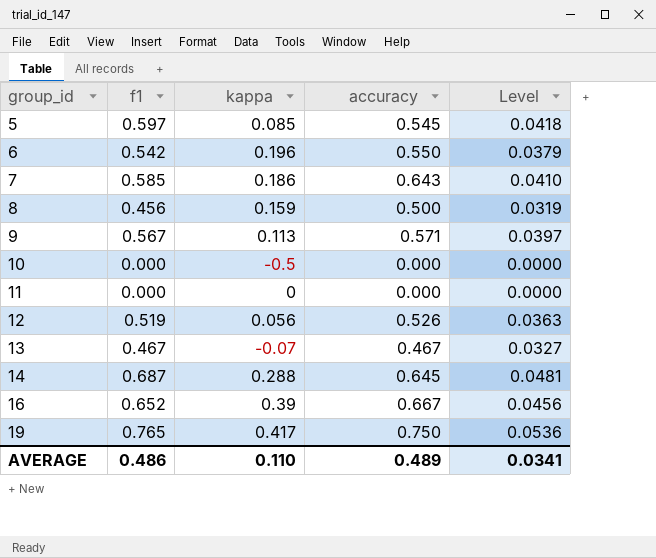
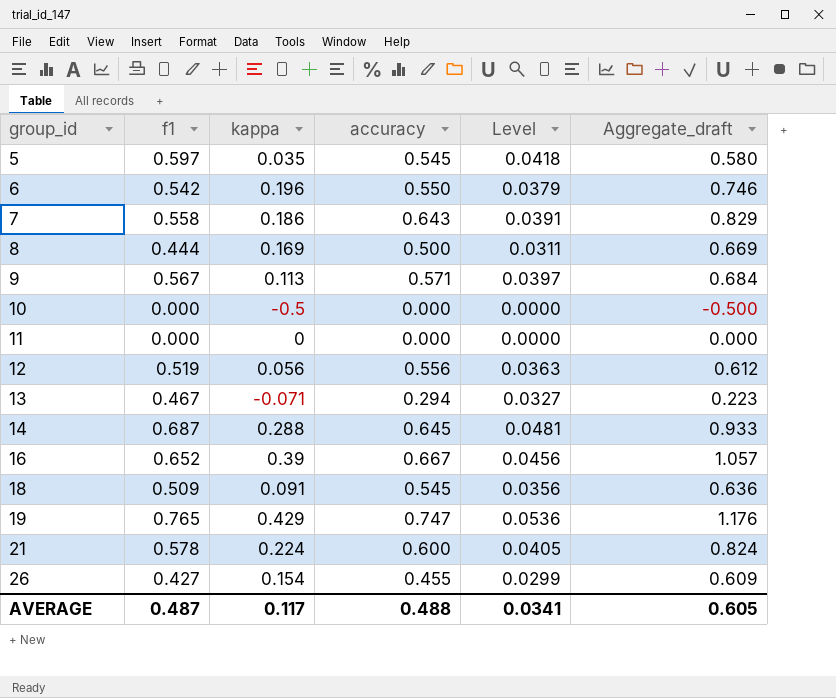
column Aggregate_draft | formula: none -> [kappa] + [accuracy]
5 | kappa: 0.085 -> 0.035
7 | f1: 0.585 -> 0.558
7 | Level: 0.0410 -> 0.0391
8 | f1: 0.456 -> 0.444
8 | kappa: 0.159 -> 0.169
8 | Level: 0.0319 -> 0.0311
12 | accuracy: 0.526 -> 0.556
13 | kappa: -0.07 -> -0.071
13 | accuracy: 0.467 -> 0.294
row 18: none -> 0.509 | 0.091 | 0.545 | 0.0356 | 0.636
19 | kappa: 0.417 -> 0.429
19 | accuracy: 0.750 -> 0.747
row 21: none -> 0.578 | 0.224 | 0.600 | 0.0405 | 0.824
row 26: none -> 0.427 | 0.154 | 0.455 | 0.0299 | 0.609
AVERAGE | f1: 0.486 -> 0.487
AVERAGE | kappa: 0.110 -> 0.117
AVERAGE | accuracy: 0.489 -> 0.488

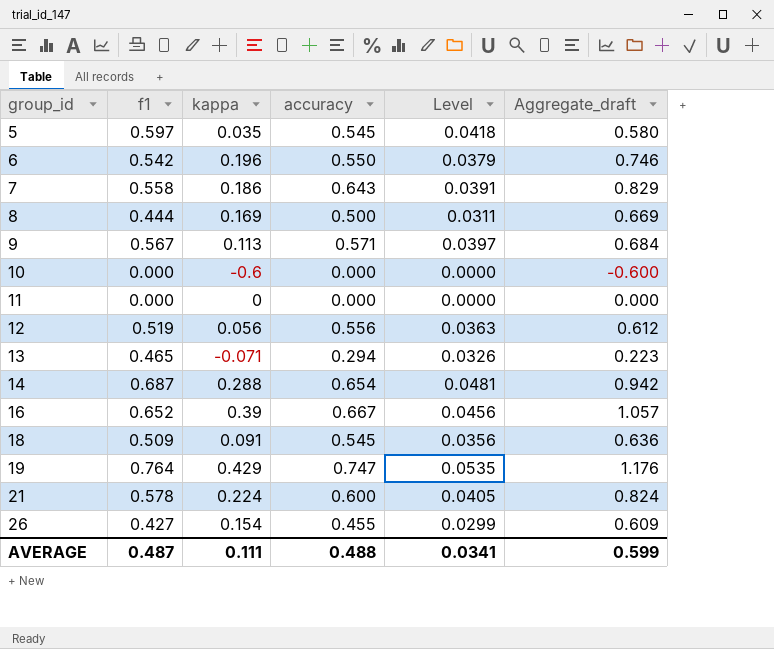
10 | kappa: -0.5 -> -0.6
10 | Aggregate_draft: -0.500 -> -0.600
13 | f1: 0.467 -> 0.465
13 | Level: 0.0327 -> 0.0326
14 | accuracy: 0.645 -> 0.654
14 | Aggregate_draft: 0.933 -> 0.942
19 | f1: 0.765 -> 0.764
19 | Level: 0.0536 -> 0.0535
AVERAGE | kappa: 0.117 -> 0.111
AVERAGE | Aggregate_draft: 0.605 -> 0.599

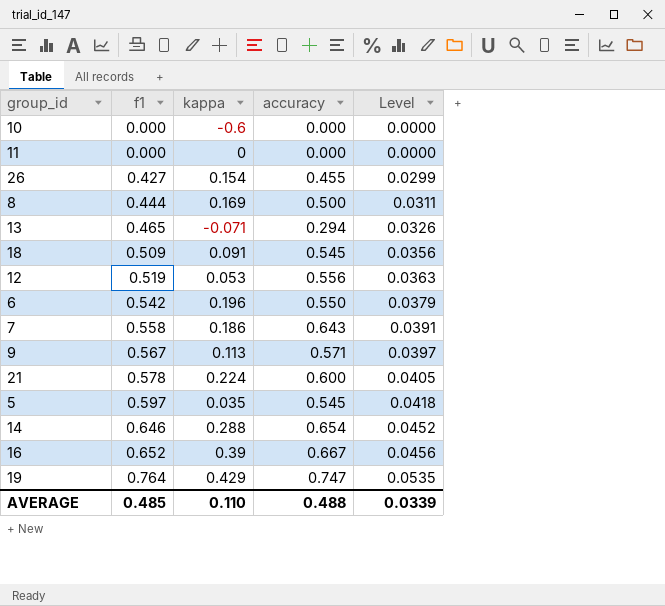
row order: group_id ascending -> f1 ascending
column Aggregate_draft | formula: [kappa] + [accuracy] -> none
12 | kappa: 0.056 -> 0.053
14 | f1: 0.687 -> 0.646
14 | Level: 0.0481 -> 0.0452
AVERAGE | f1: 0.487 -> 0.485
AVERAGE | kappa: 0.111 -> 0.110
AVERAGE | Level: 0.0341 -> 0.0339

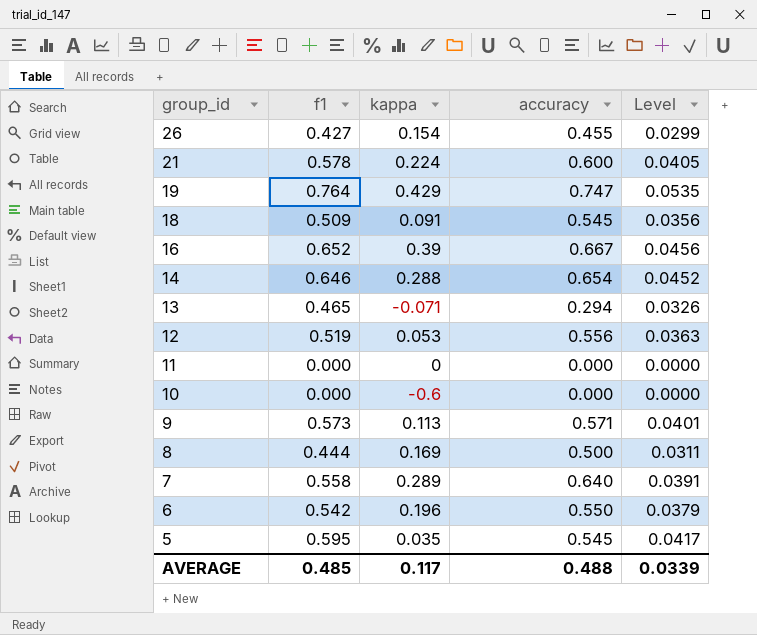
row order: f1 ascending -> group_id descending
9 | f1: 0.567 -> 0.573
9 | Level: 0.0397 -> 0.0401
7 | kappa: 0.186 -> 0.289
7 | accuracy: 0.643 -> 0.640
5 | f1: 0.597 -> 0.595
5 | Level: 0.0418 -> 0.0417
AVERAGE | kappa: 0.110 -> 0.117

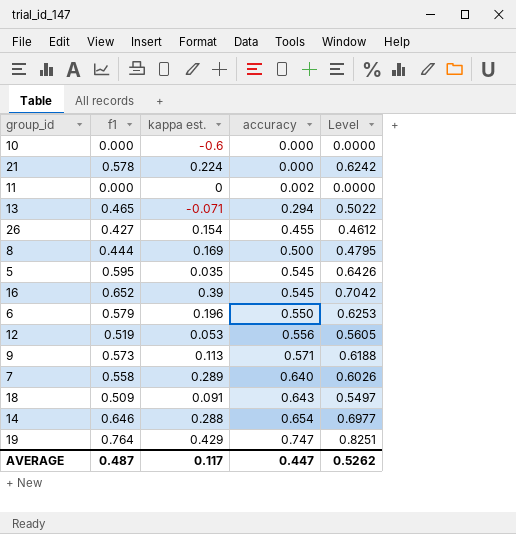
row order: group_id descending -> accuracy ascending
column name: kappa -> kappa est.
column Level | formula: [f1] * 0.07 -> [f1] * 1.08
21 | accuracy: 0.600 -> 0.000
11 | accuracy: 0.000 -> 0.002
16 | accuracy: 0.667 -> 0.545
6 | f1: 0.542 -> 0.579
18 | accuracy: 0.545 -> 0.643
AVERAGE | f1: 0.485 -> 0.487
AVERAGE | accuracy: 0.488 -> 0.447
AVERAGE | Level: 0.0339 -> 0.5262

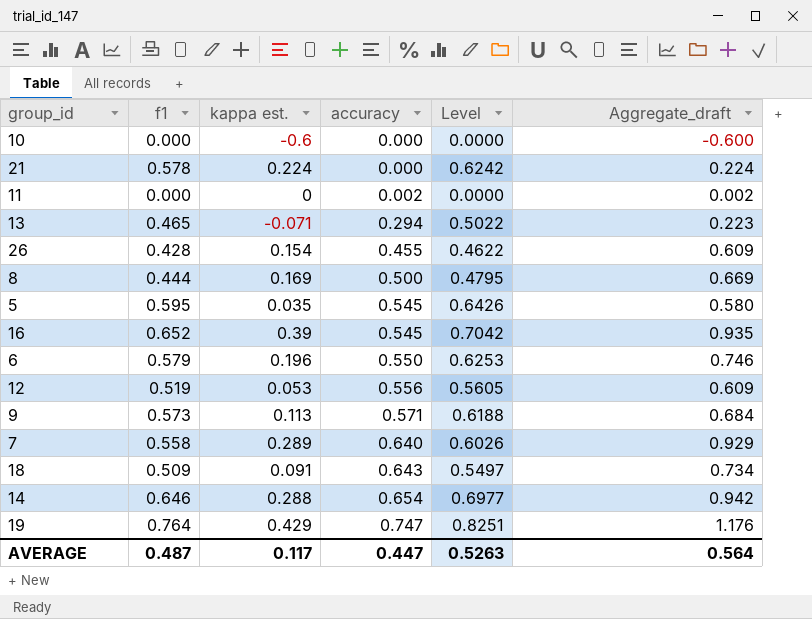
column Aggregate_draft | formula: none -> [kappa est.] + [accuracy]
26 | f1: 0.427 -> 0.428
26 | Level: 0.4612 -> 0.4622
AVERAGE | Level: 0.5262 -> 0.5263

